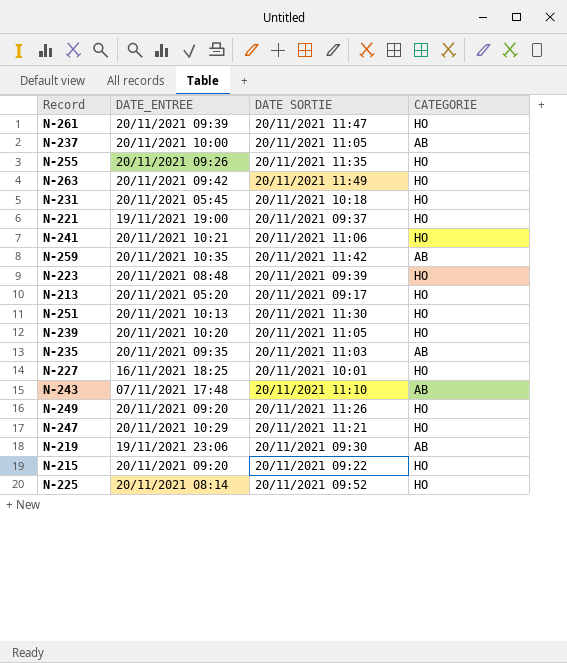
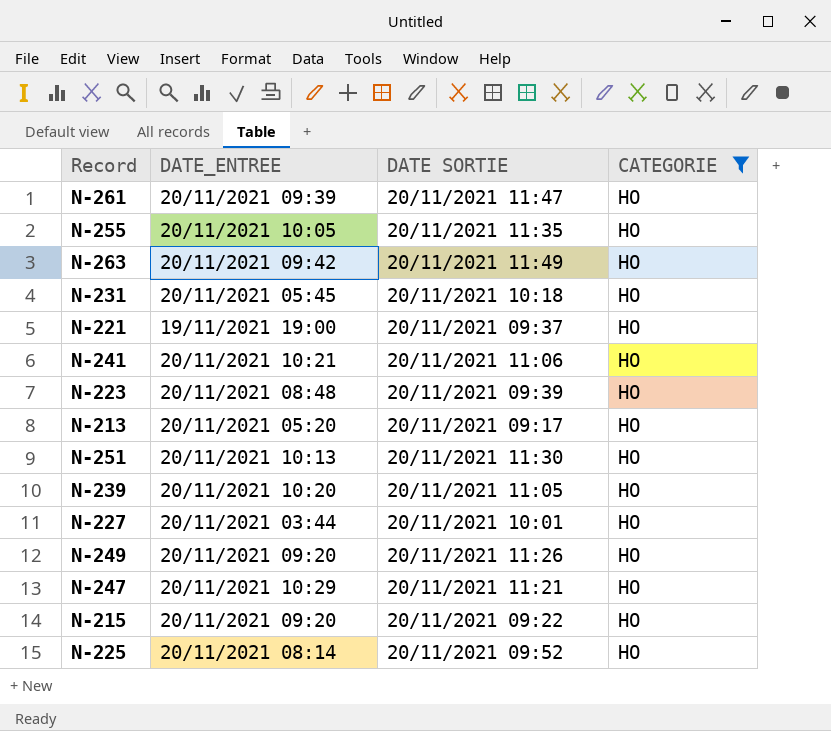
filter: none -> CATEGORIE = HO
N-255 | DATE_ENTREE: 20/11/2021 09:26 -> 20/11/2021 10:05
N-227 | DATE_ENTREE: 16/11/2021 18:25 -> 20/11/2021 03:44

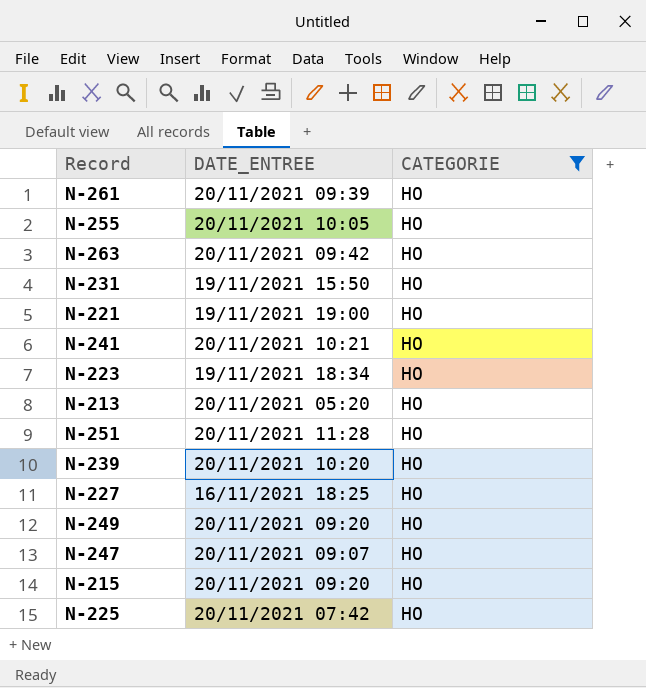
column DATE SORTIE | position: 3 -> none
N-231 | DATE_ENTREE: 20/11/2021 05:45 -> 19/11/2021 15:50
N-223 | DATE_ENTREE: 20/11/2021 08:48 -> 19/11/2021 18:34
N-251 | DATE_ENTREE: 20/11/2021 10:13 -> 20/11/2021 11:28
N-227 | DATE_ENTREE: 20/11/2021 03:44 -> 16/11/2021 18:25
N-247 | DATE_ENTREE: 20/11/2021 10:29 -> 20/11/2021 09:07
N-225 | DATE_ENTREE: 20/11/2021 08:14 -> 20/11/2021 07:42

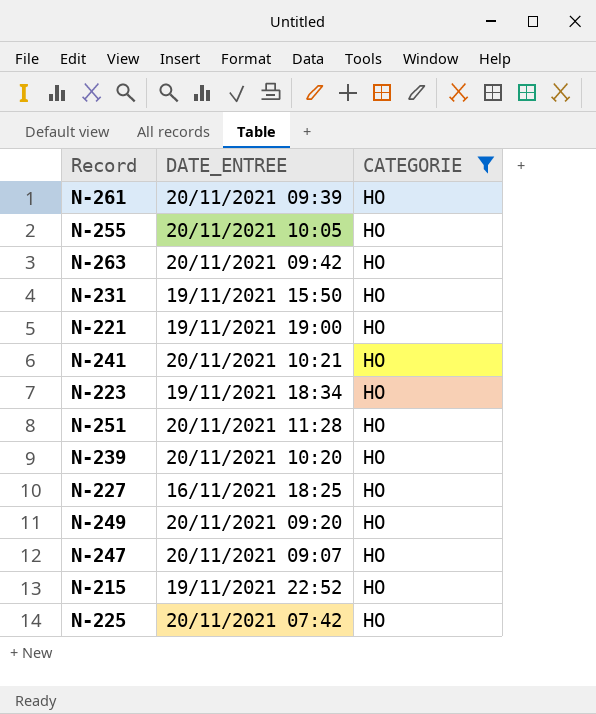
row N-213: 20/11/2021 05:20 | HO -> none
N-215 | DATE_ENTREE: 20/11/2021 09:20 -> 19/11/2021 22:52

